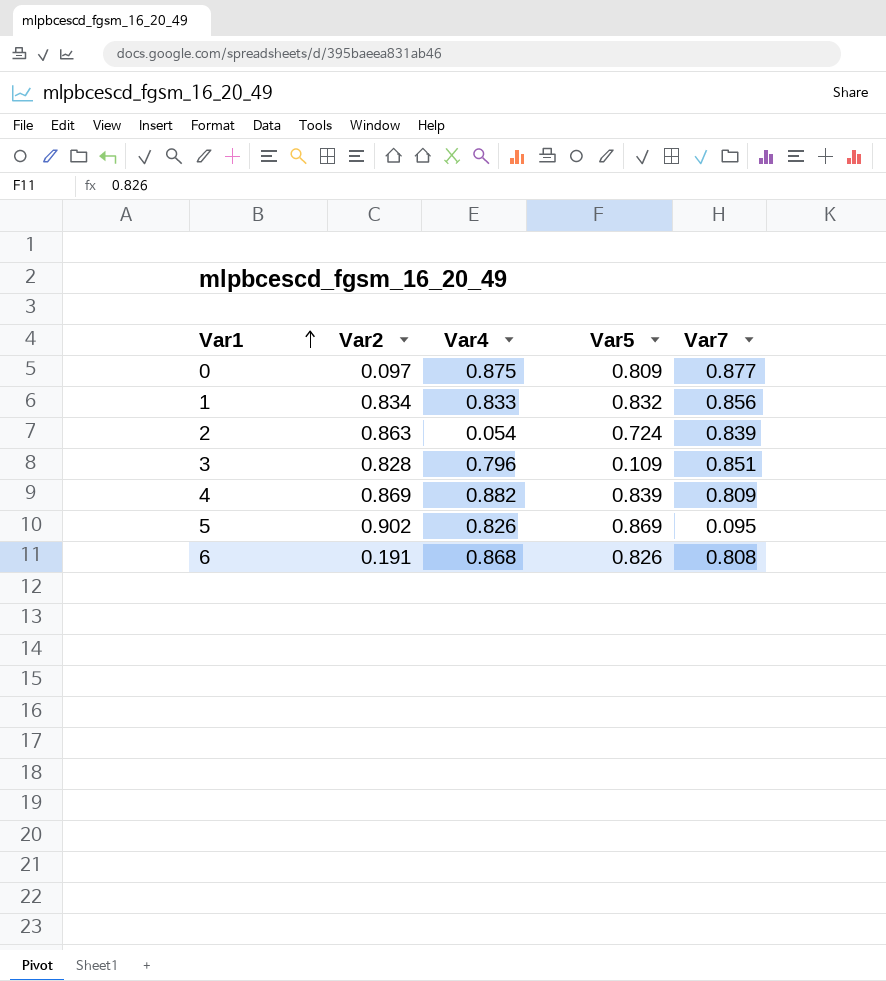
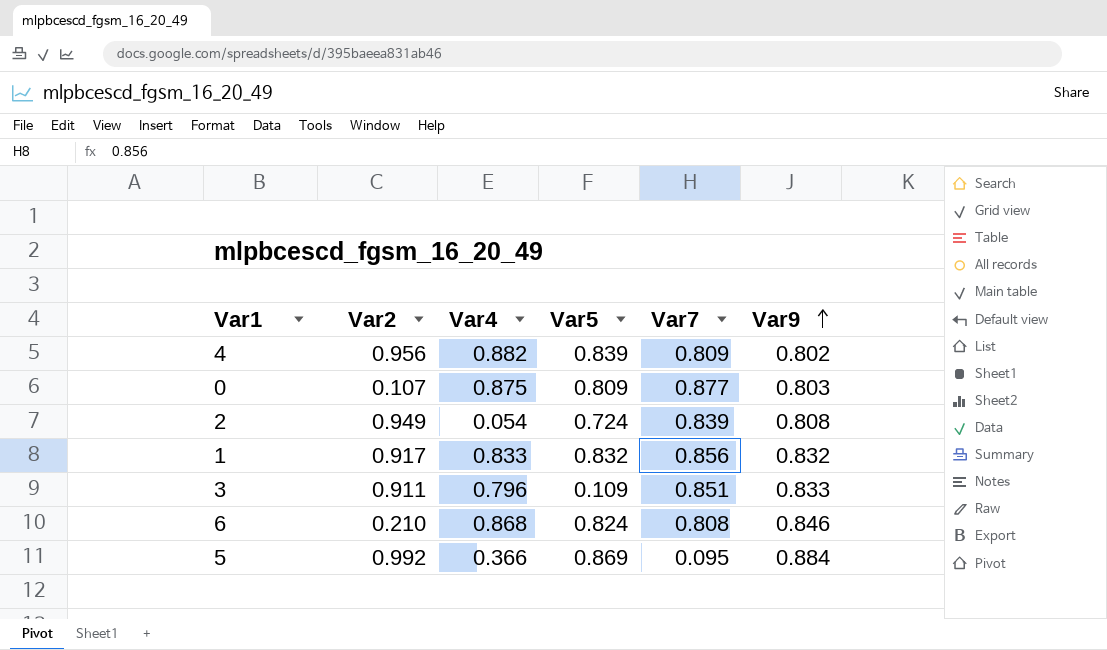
row order: Var1 ascending -> Var9 ascending
column Var9 | position: none -> 6
4 | Var2: 0.869 -> 0.956
0 | Var2: 0.097 -> 0.107
2 | Var2: 0.863 -> 0.949
1 | Var2: 0.834 -> 0.917
3 | Var2: 0.828 -> 0.911
6 | Var2: 0.191 -> 0.210
6 | Var5: 0.826 -> 0.824
5 | Var2: 0.902 -> 0.992
5 | Var4: 0.826 -> 0.366

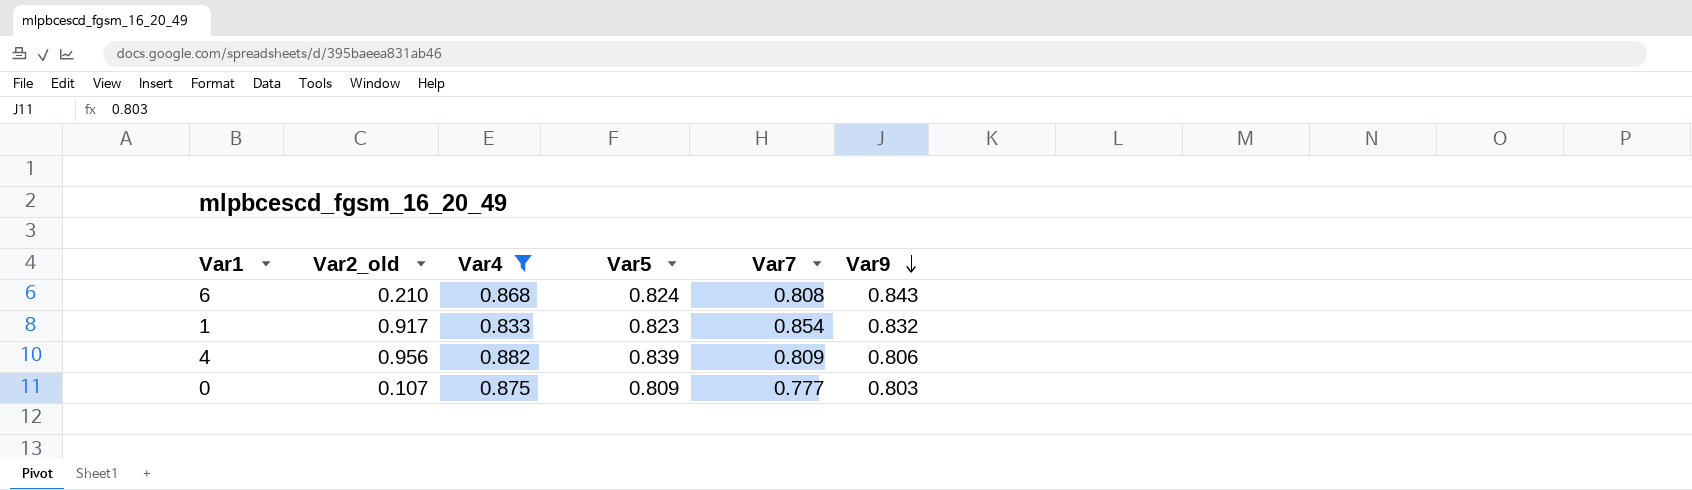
filter: none -> Var4 >= 0.833
row order: Var9 ascending -> Var9 descending
column name: Var2 -> Var2_old
6 | Var9: 0.846 -> 0.843
1 | Var5: 0.832 -> 0.823
1 | Var7: 0.856 -> 0.854
4 | Var9: 0.802 -> 0.806
0 | Var7: 0.877 -> 0.777

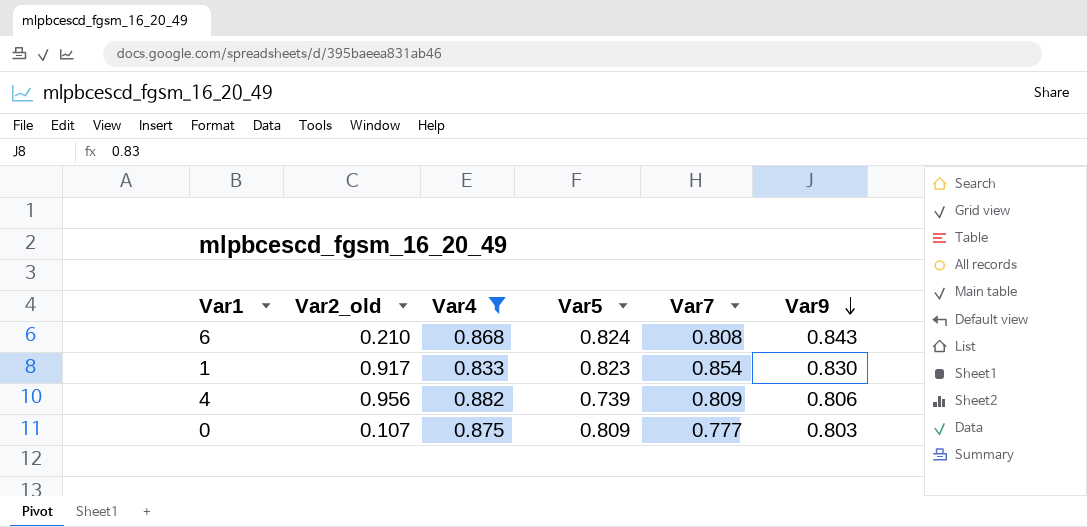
1 | Var9: 0.832 -> 0.830
4 | Var5: 0.839 -> 0.739

